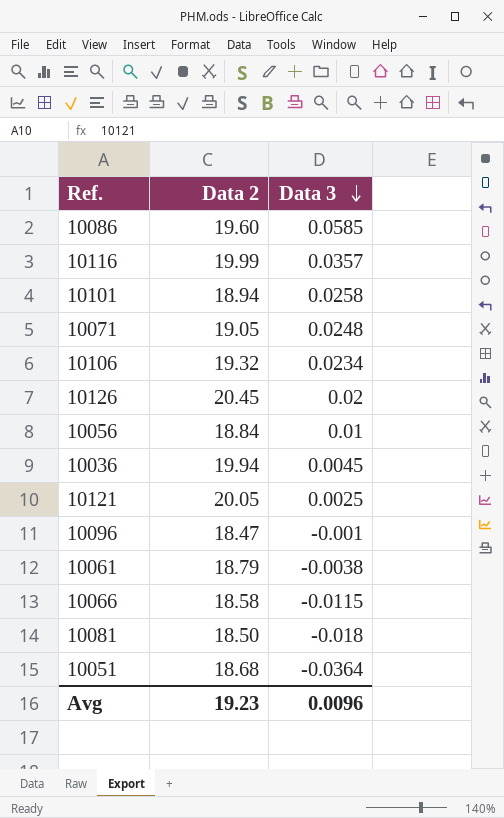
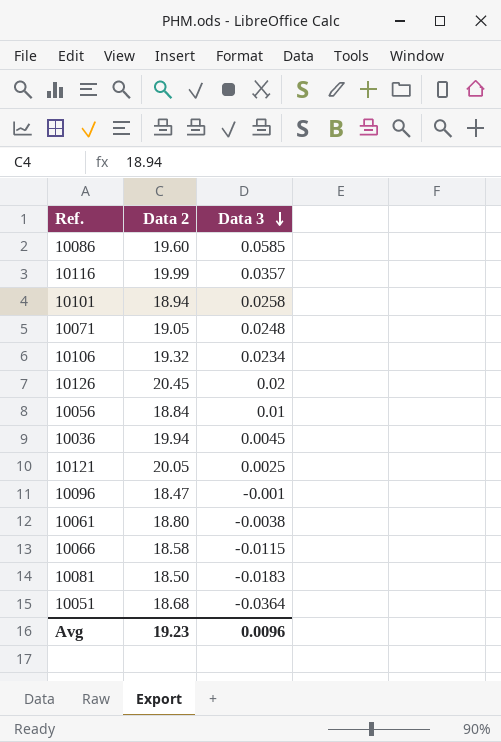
10061 | Data 2: 18.79 -> 18.80
10081 | Data 3: -0.018 -> -0.0183

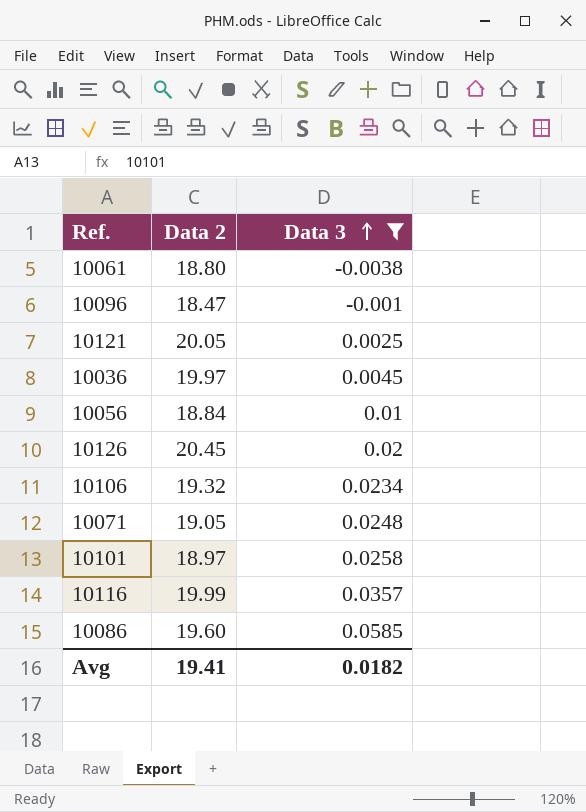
filter: none -> Data 3 >= -0.0038
row order: Data 3 descending -> Data 3 ascending
10036 | Data 2: 19.94 -> 19.97
10101 | Data 2: 18.94 -> 18.97
Avg | Data 2: 19.23 -> 19.41
Avg | Data 3: 0.0096 -> 0.0182

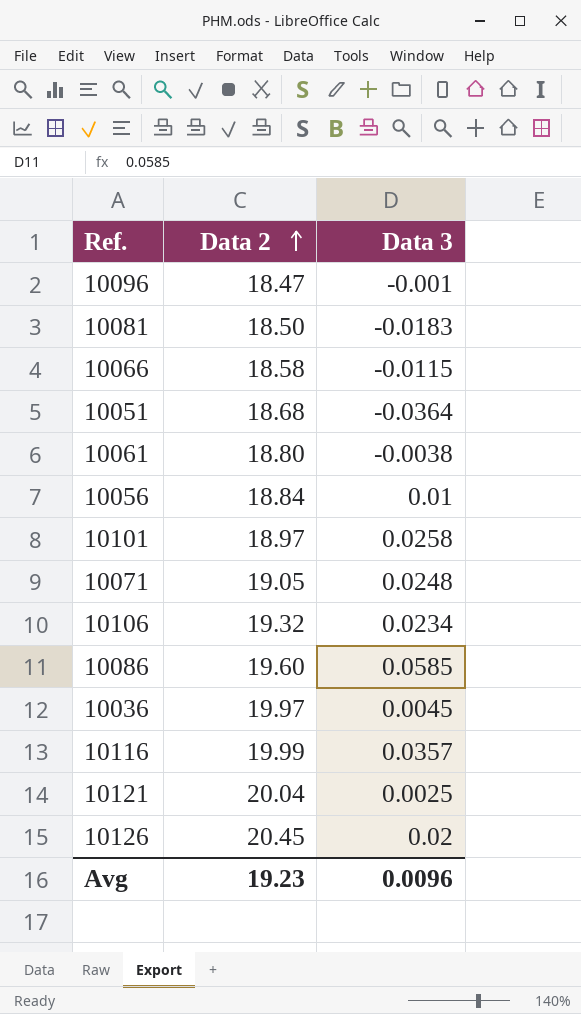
filter: Data 3 >= -0.0038 -> none
row order: Data 3 ascending -> Data 2 ascending
10121 | Data 2: 20.05 -> 20.04
Avg | Data 2: 19.41 -> 19.23
Avg | Data 3: 0.0182 -> 0.0096

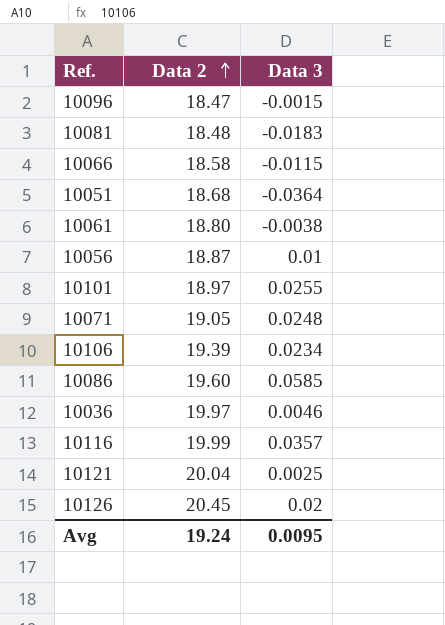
10096 | Data 3: -0.001 -> -0.0015
10081 | Data 2: 18.50 -> 18.48
10056 | Data 2: 18.84 -> 18.87
10101 | Data 3: 0.0258 -> 0.0255
10106 | Data 2: 19.32 -> 19.39
10036 | Data 3: 0.0045 -> 0.0046
Avg | Data 2: 19.23 -> 19.24
Avg | Data 3: 0.0096 -> 0.0095

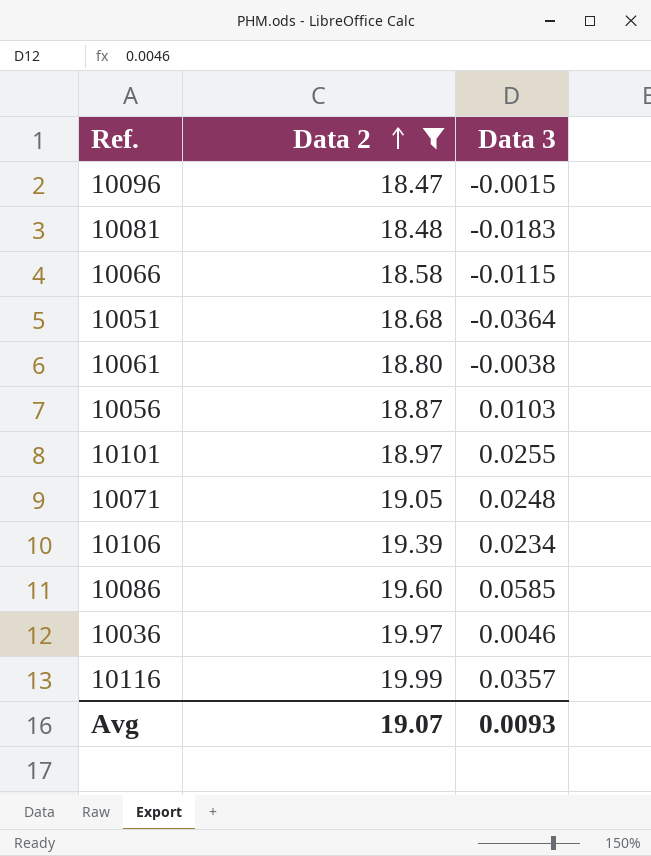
filter: none -> Data 2 <= 19.99
10056 | Data 3: 0.01 -> 0.0103
Avg | Data 2: 19.24 -> 19.07
Avg | Data 3: 0.0095 -> 0.0093

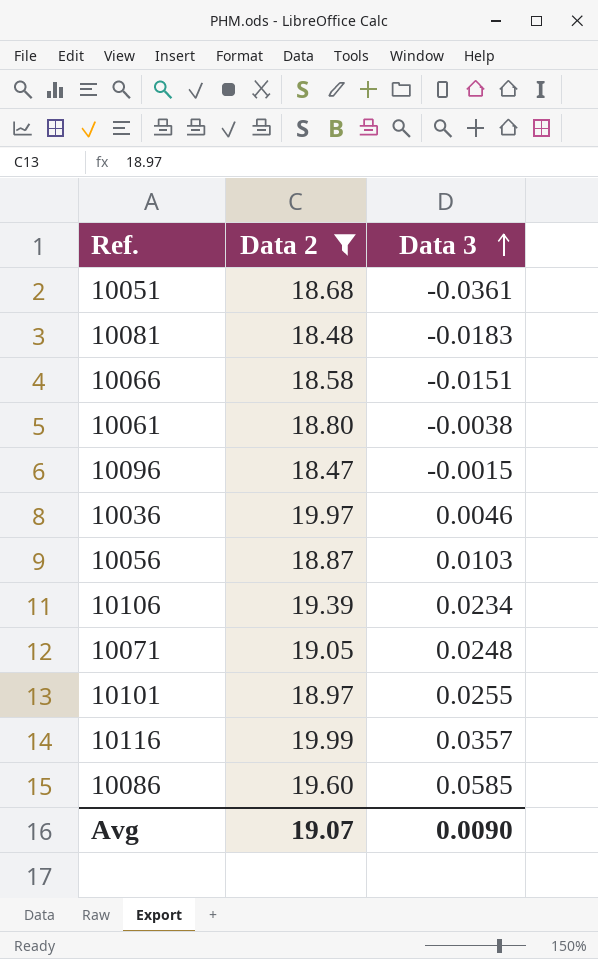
row order: Data 2 ascending -> Data 3 ascending
10051 | Data 3: -0.0364 -> -0.0361
10066 | Data 3: -0.0115 -> -0.0151
Avg | Data 3: 0.0093 -> 0.0090

